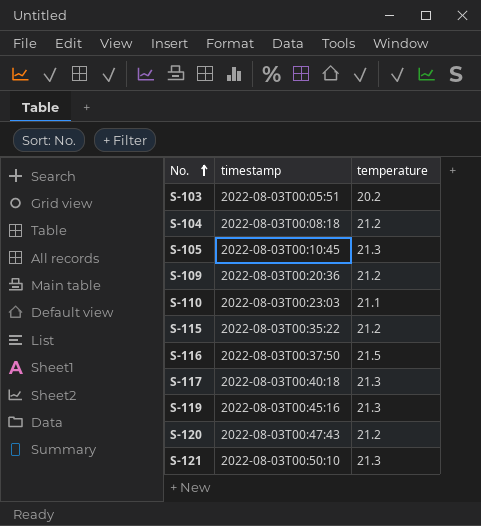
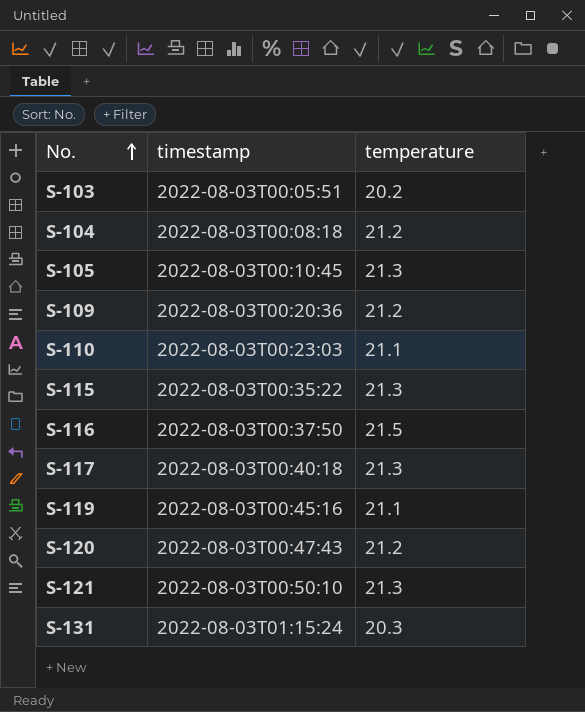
S-115 | temperature: 21.2 -> 21.3
S-119 | temperature: 21.3 -> 21.1
row S-131: none -> 2022-08-03T01:15:24 | 20.3

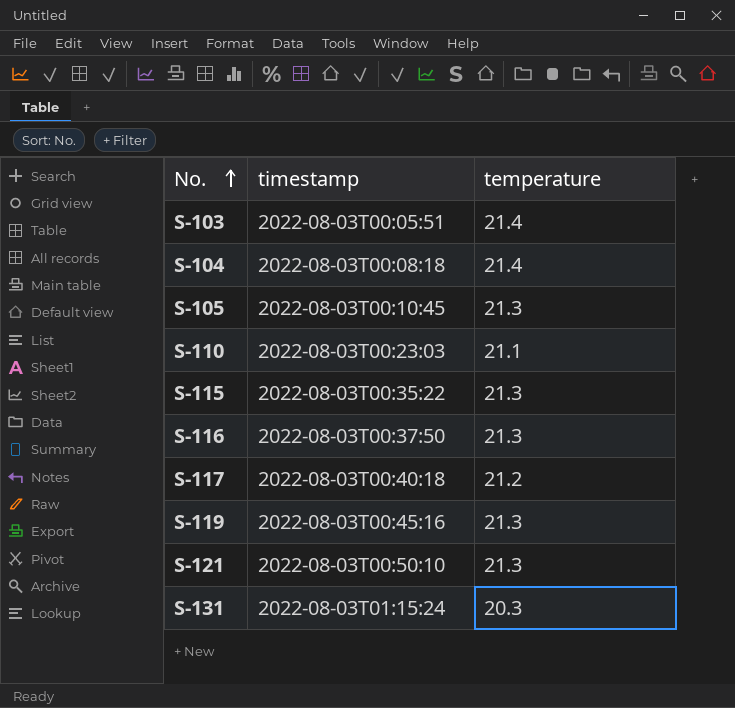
row S-109: 2022-08-03T00:20:36 | 21.2 -> none
row S-120: 2022-08-03T00:47:43 | 21.2 -> none
S-103 | temperature: 20.2 -> 21.4
S-104 | temperature: 21.2 -> 21.4
S-116 | temperature: 21.5 -> 21.3
S-117 | temperature: 21.3 -> 21.2
S-119 | temperature: 21.1 -> 21.3

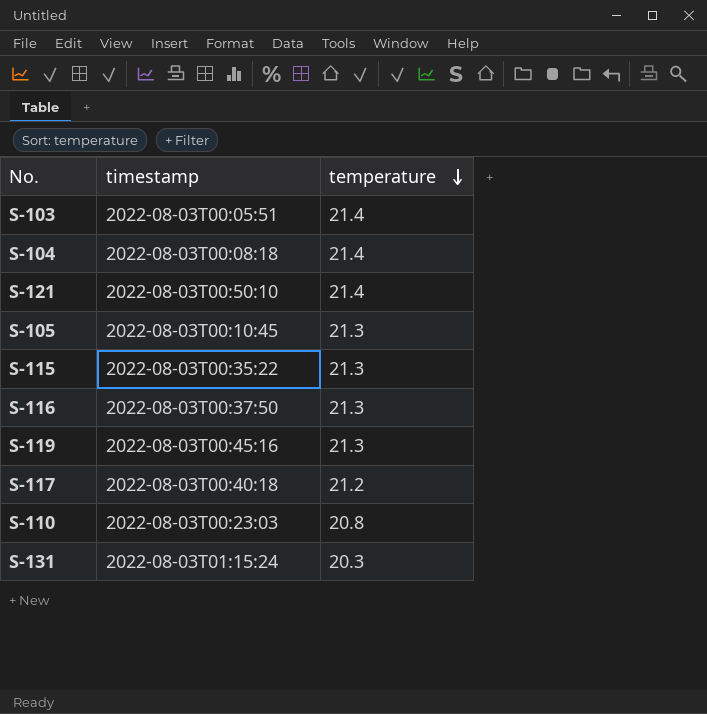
row order: No. ascending -> temperature descending
S-121 | temperature: 21.3 -> 21.4
S-110 | temperature: 21.1 -> 20.8

